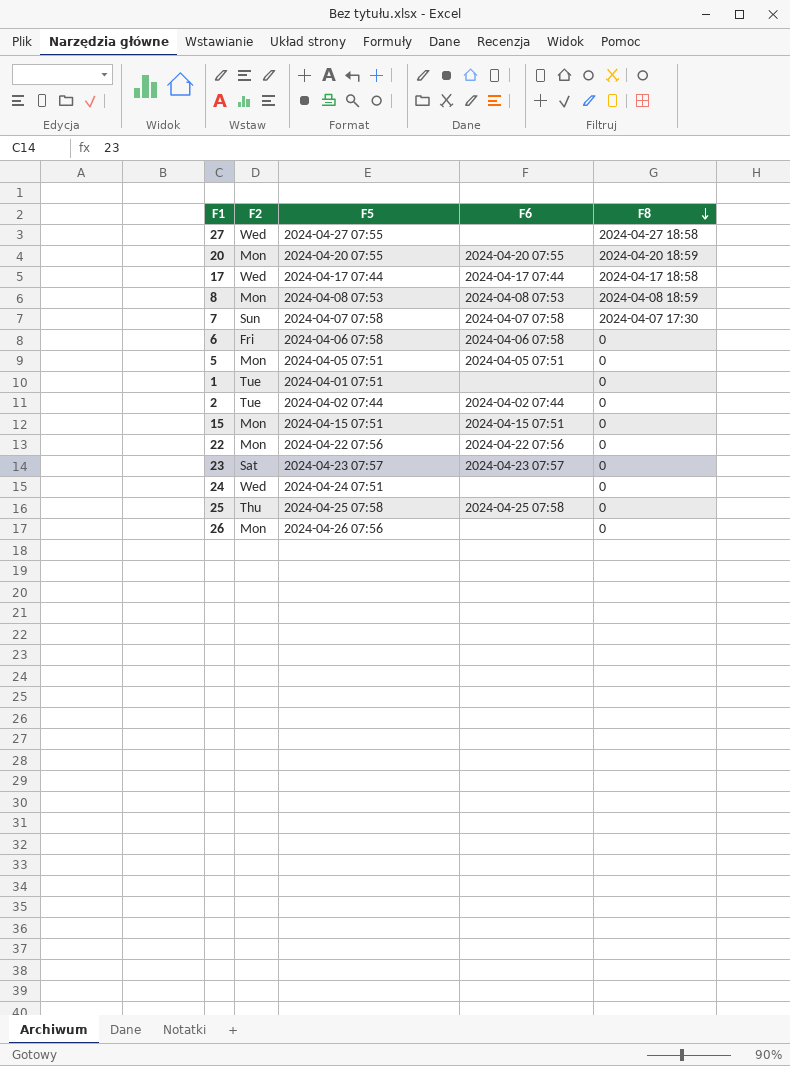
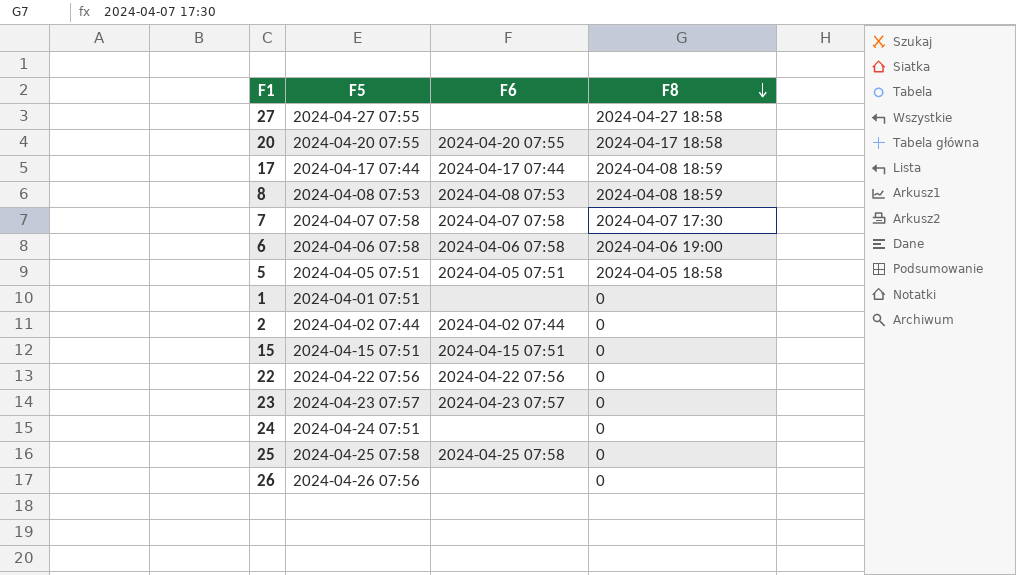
column F2 | position: 2 -> none
20 | F8: 2024-04-20 18:59 -> 2024-04-17 18:58
17 | F8: 2024-04-17 18:58 -> 2024-04-08 18:59
6 | F8: 0 -> 2024-04-06 19:00
5 | F8: 0 -> 2024-04-05 18:58

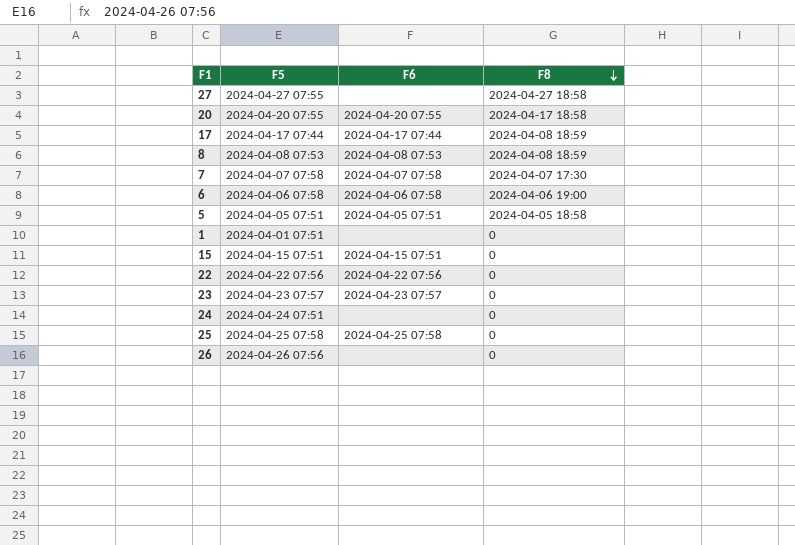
row 2: 2024-04-02 07:44 | 2024-04-02 07:44 | 0 -> none

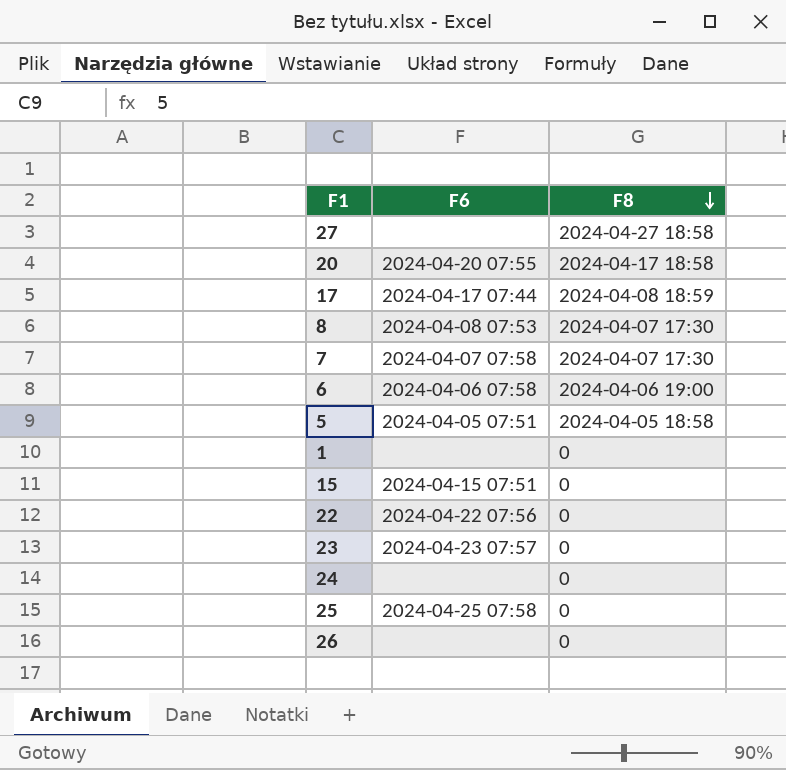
column F5 | position: 2 -> none
8 | F8: 2024-04-08 18:59 -> 2024-04-07 17:30

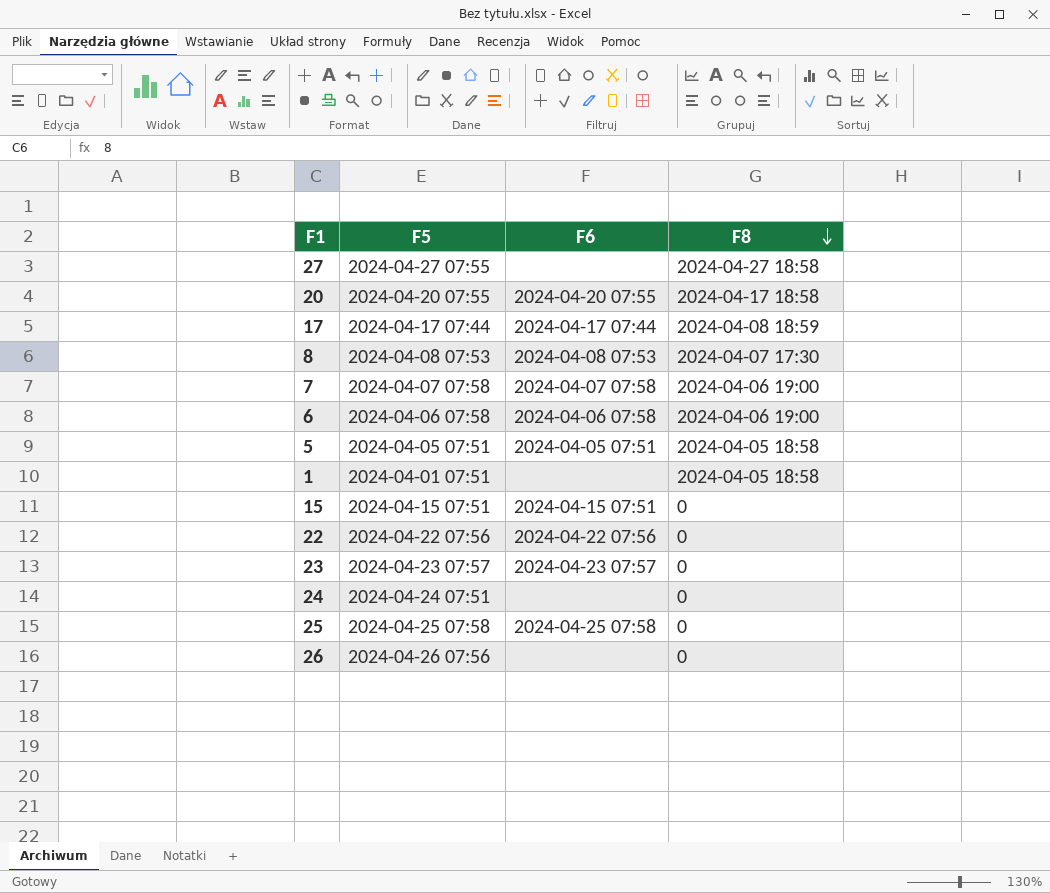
column F5 | position: none -> 2
7 | F8: 2024-04-07 17:30 -> 2024-04-06 19:00
1 | F8: 0 -> 2024-04-05 18:58

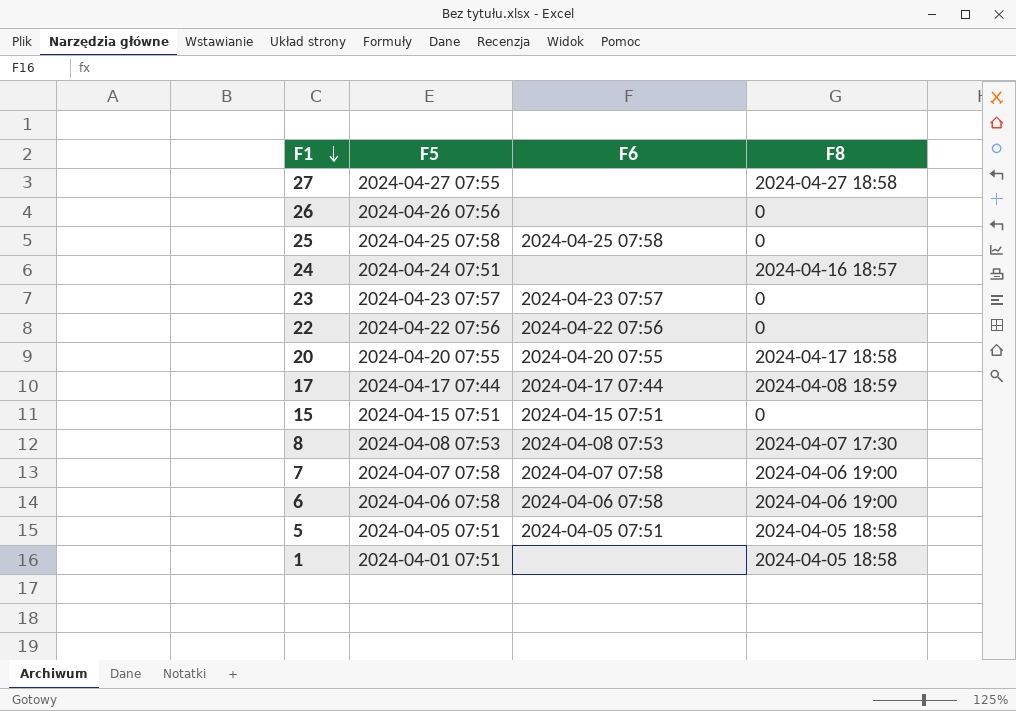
row order: F8 descending -> F1 descending
24 | F8: 0 -> 2024-04-16 18:57

